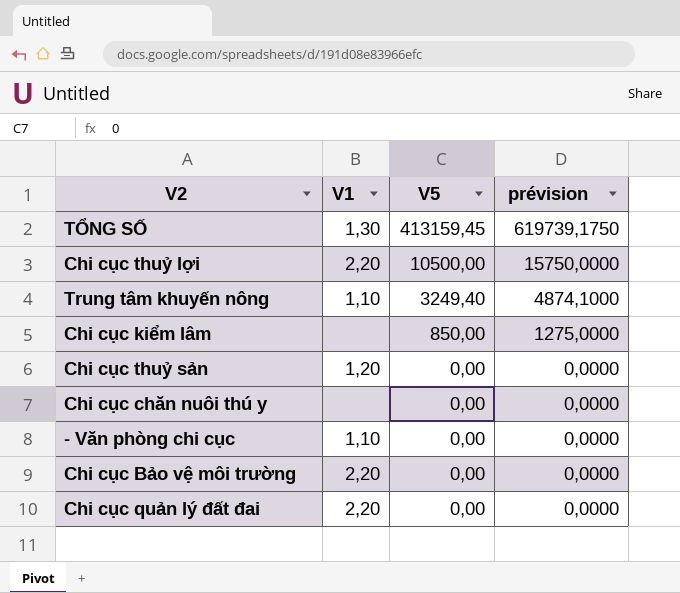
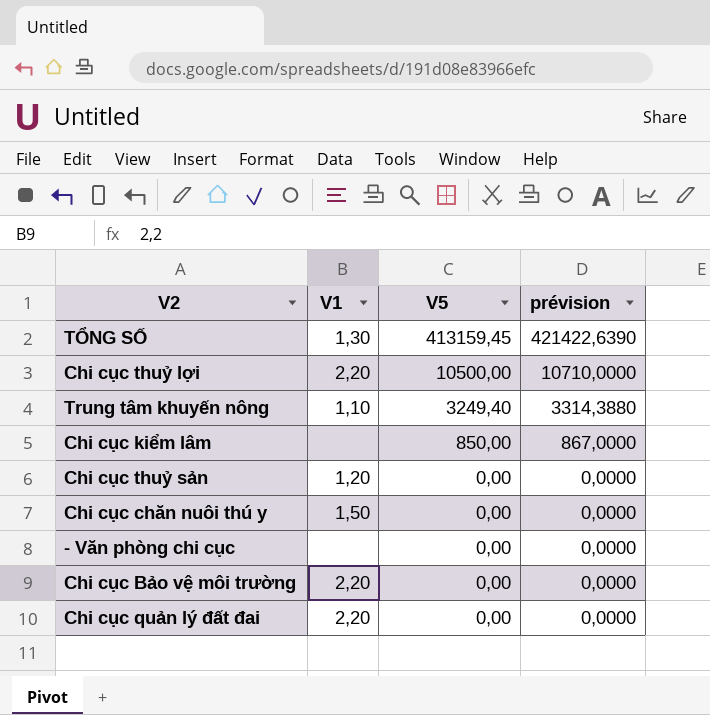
column prévision | formula: [V5] * 1,5 -> [V5] * 1,02
Chi cục chăn nuôi thú y | V1: none -> 1,50
- Văn phòng chi cục | V1: 1,10 -> none

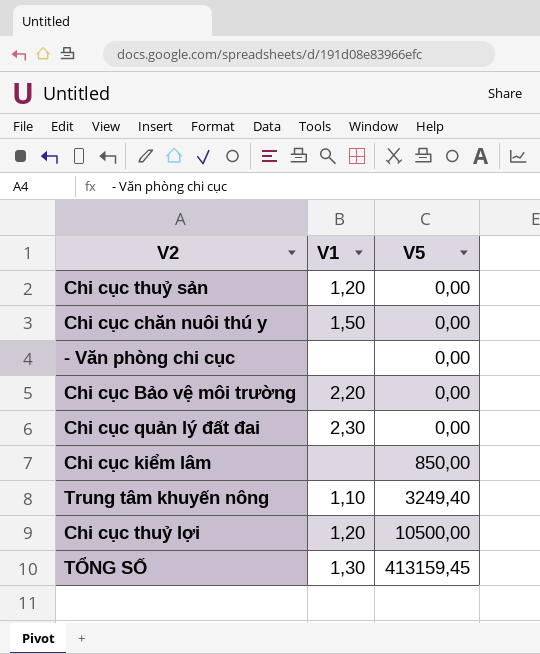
row order: V5 descending -> V5 ascending
column prévision | formula: [V5] * 1,02 -> none
Chi cục quản lý đất đai | V1: 2,20 -> 2,30
Chi cục thuỷ lợi | V1: 2,20 -> 1,20

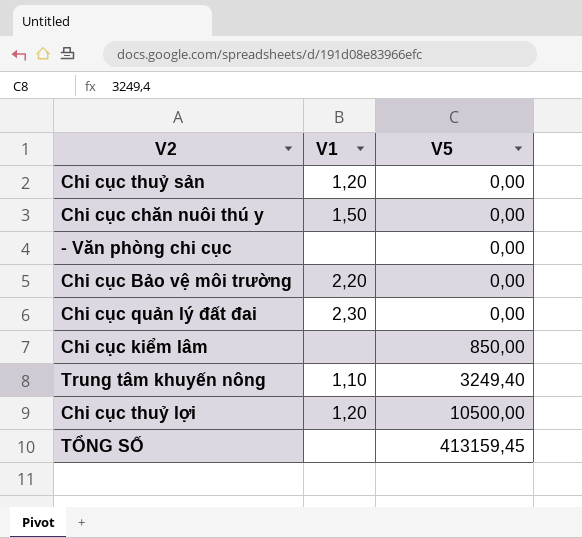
TỔNG SỐ | V1: 1,30 -> none

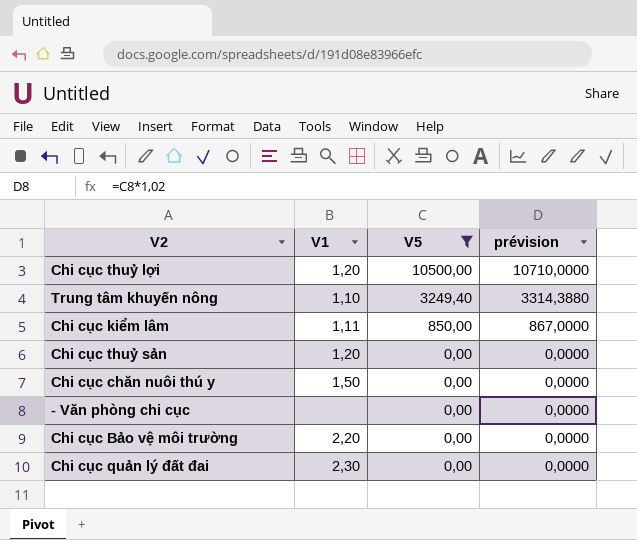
filter: none -> V5 != 413159,45
row order: V5 ascending -> V5 descending
column prévision | formula: none -> [V5] * 1,02
Chi cục kiểm lâm | V1: none -> 1,11

